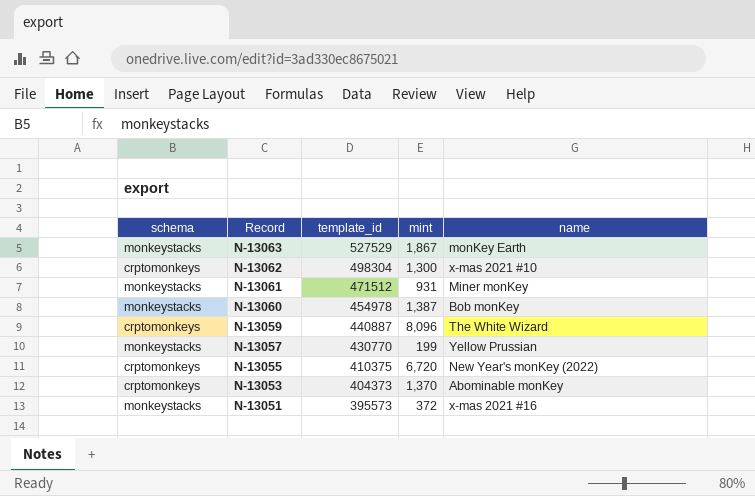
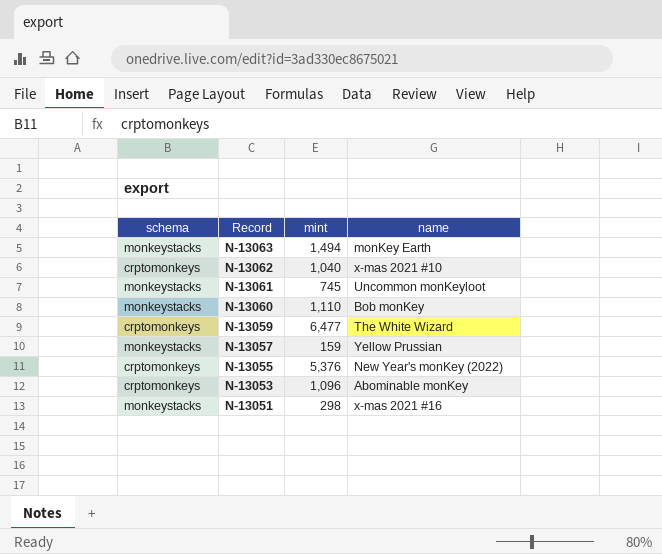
column template_id | position: 3 -> none
N-13063 | mint: 1,867 -> 1,494
N-13062 | mint: 1,300 -> 1,040
N-13061 | mint: 931 -> 745
N-13061 | name: Miner monKey -> Uncommon monKeyloot
N-13060 | mint: 1,387 -> 1,110
N-13059 | mint: 8,096 -> 6,477
N-13057 | mint: 199 -> 159
N-13055 | mint: 6,720 -> 5,376
N-13053 | mint: 1,370 -> 1,096
N-13051 | mint: 372 -> 298

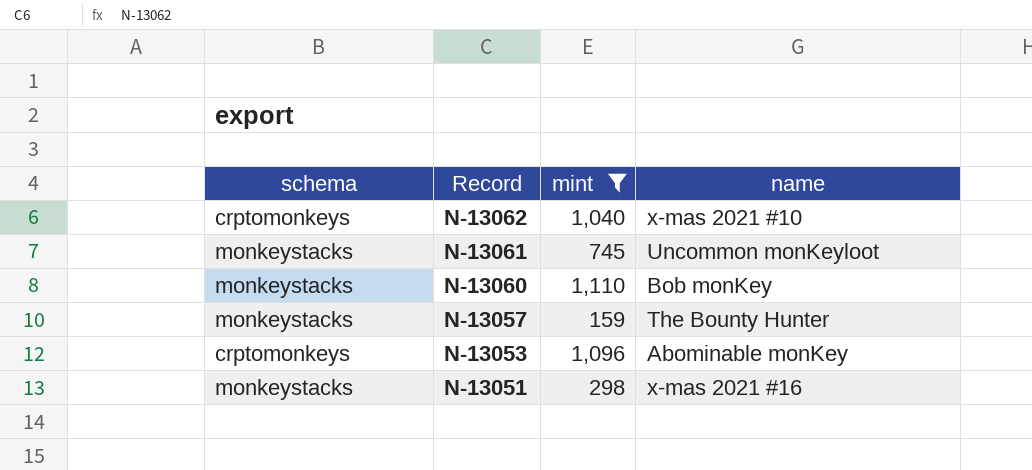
filter: none -> mint <= 1,110
N-13057 | name: Yellow Prussian -> The Bounty Hunter

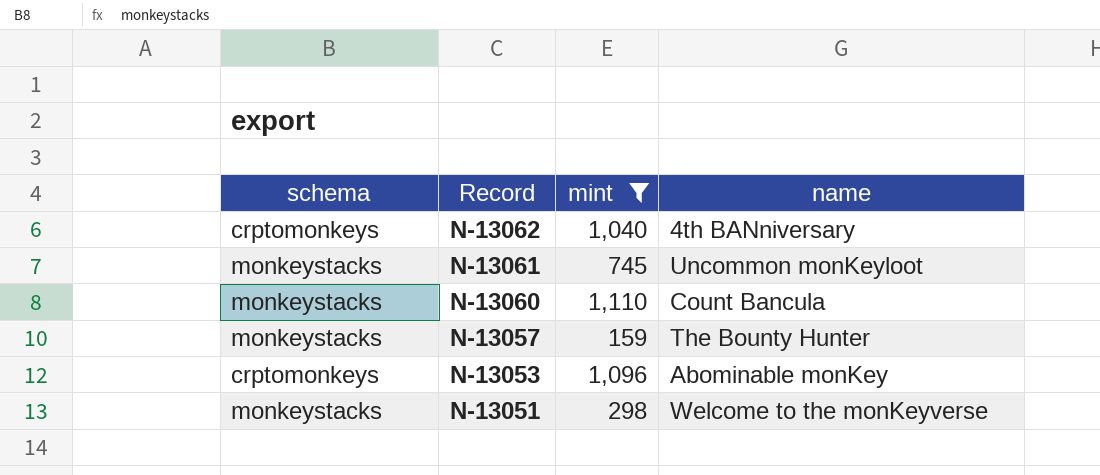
N-13062 | name: x-mas 2021 #10 -> 4th BANniversary
N-13060 | name: Bob monKey -> Count Bancula
N-13051 | name: x-mas 2021 #16 -> Welcome to the monKeyverse

